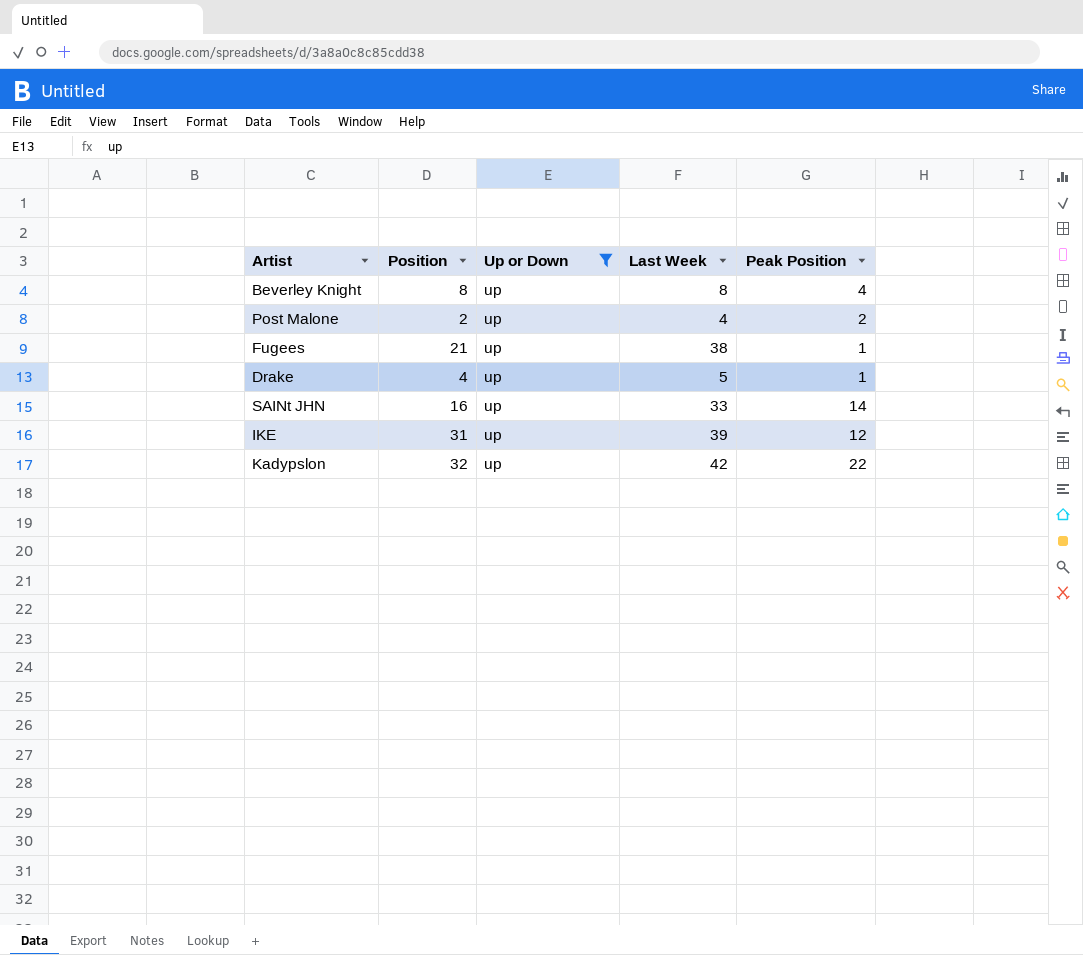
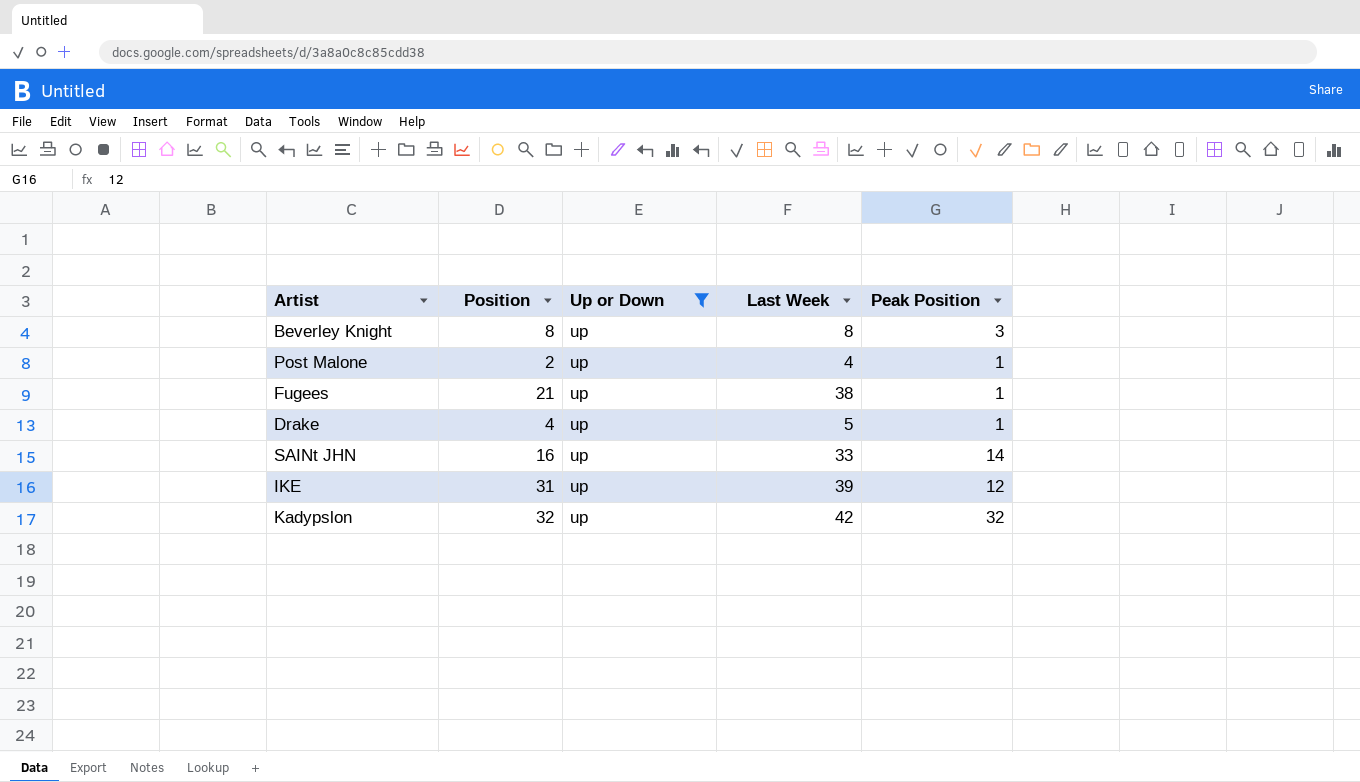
Beverley Knight | Peak Position: 4 -> 3
Post Malone | Peak Position: 2 -> 1
Kadypslon | Peak Position: 22 -> 32

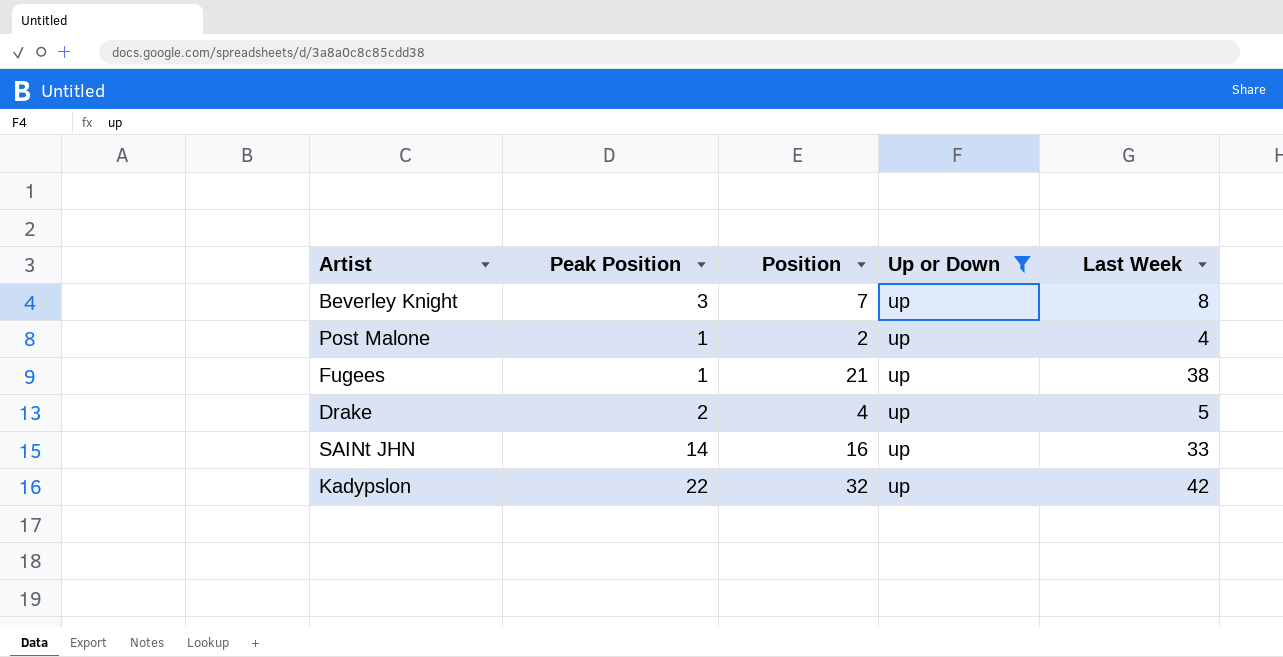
column Peak Position | position: 5 -> 2
row IKE: 31 | up | 39 | 12 -> none
Beverley Knight | Position: 8 -> 7
Drake | Peak Position: 1 -> 2
Kadypslon | Peak Position: 32 -> 22

